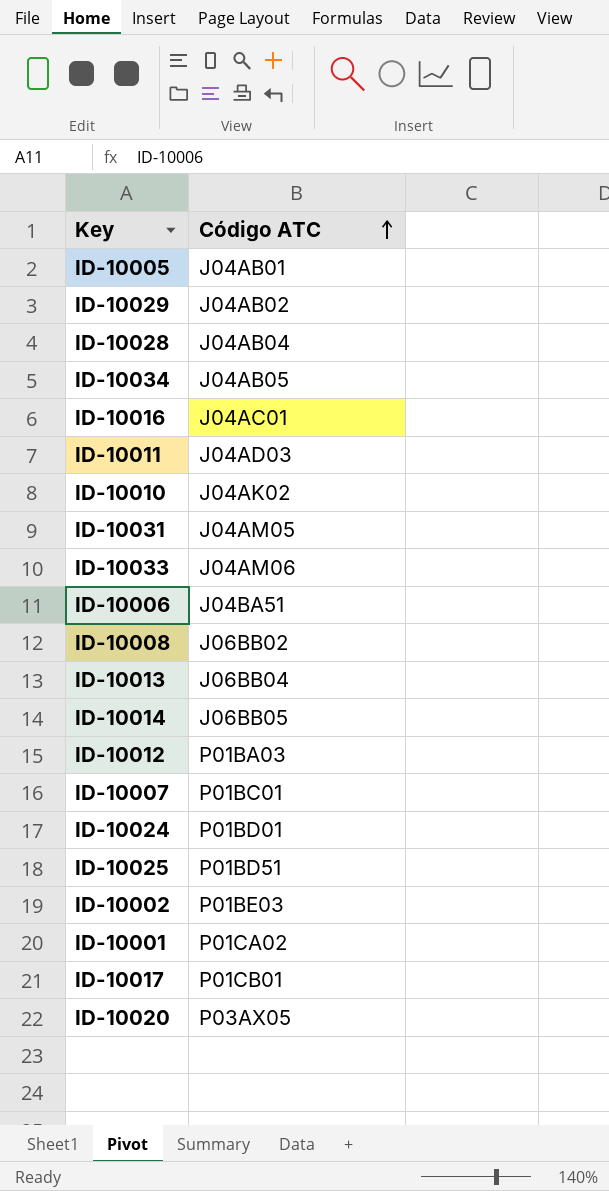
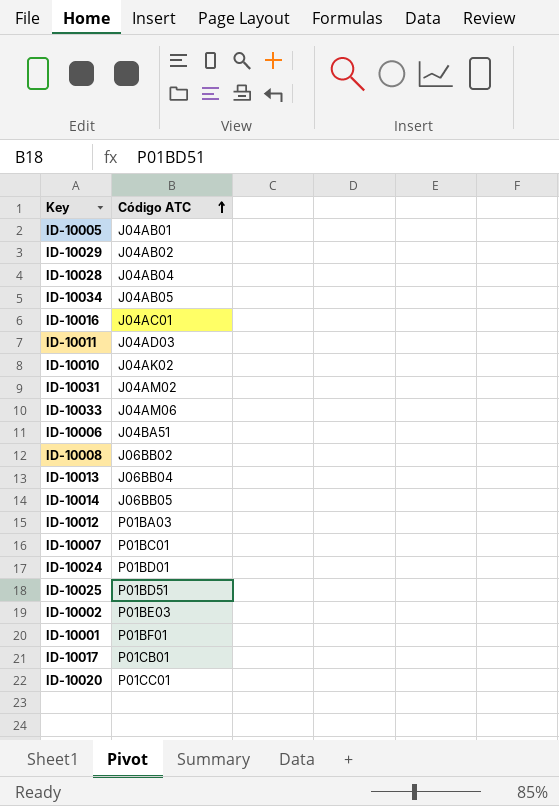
ID-10031 | Código ATC: J04AM05 -> J04AM02
ID-10001 | Código ATC: P01CA02 -> P01BF01
ID-10020 | Código ATC: P03AX05 -> P01CC01

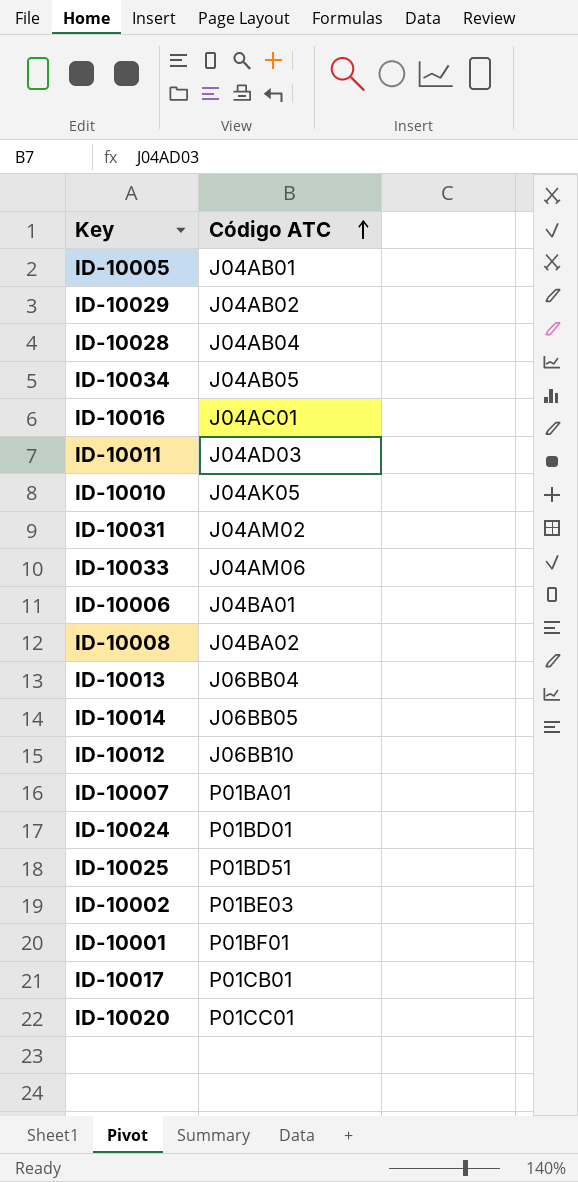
ID-10010 | Código ATC: J04AK02 -> J04AK05
ID-10006 | Código ATC: J04BA51 -> J04BA01
ID-10008 | Código ATC: J06BB02 -> J04BA02
ID-10012 | Código ATC: P01BA03 -> J06BB10
ID-10007 | Código ATC: P01BC01 -> P01BA01

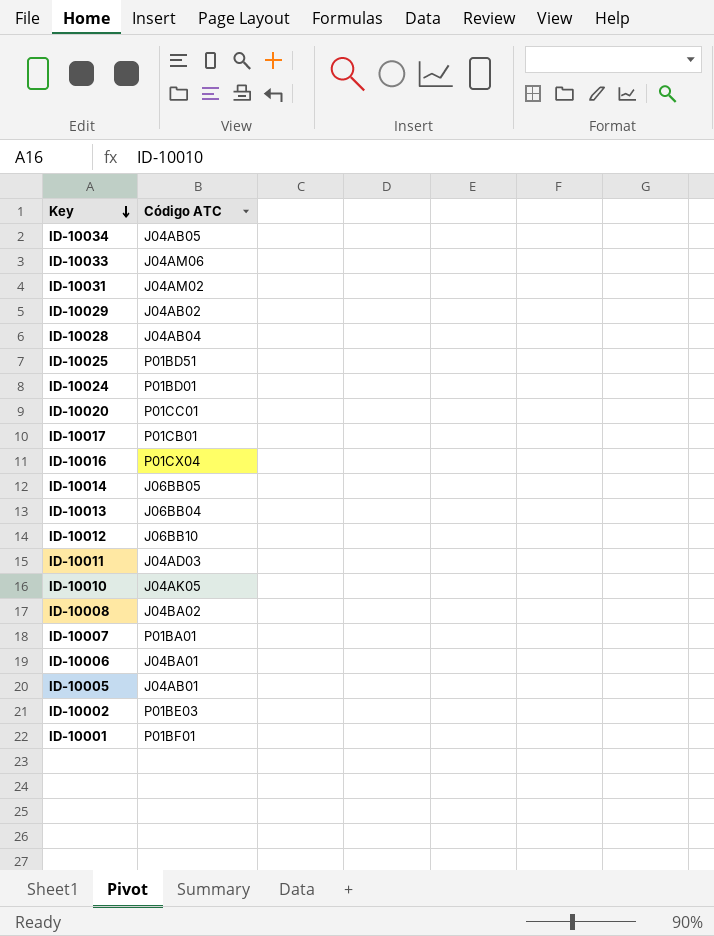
row order: Código ATC ascending -> Key descending
ID-10016 | Código ATC: J04AC01 -> P01CX04

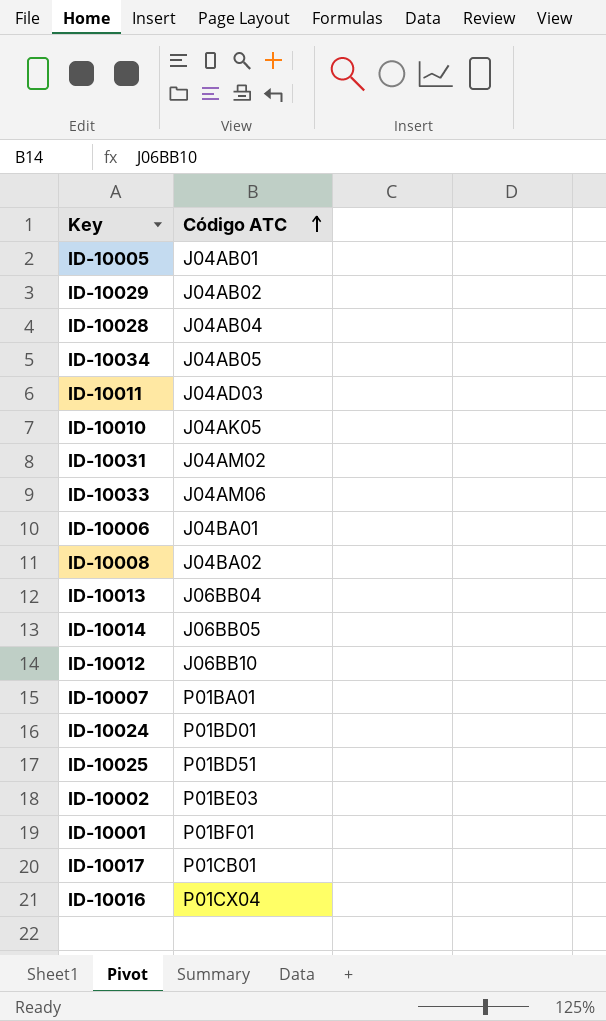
row order: Key descending -> Código ATC ascending
row ID-10020: P01CC01 -> none

